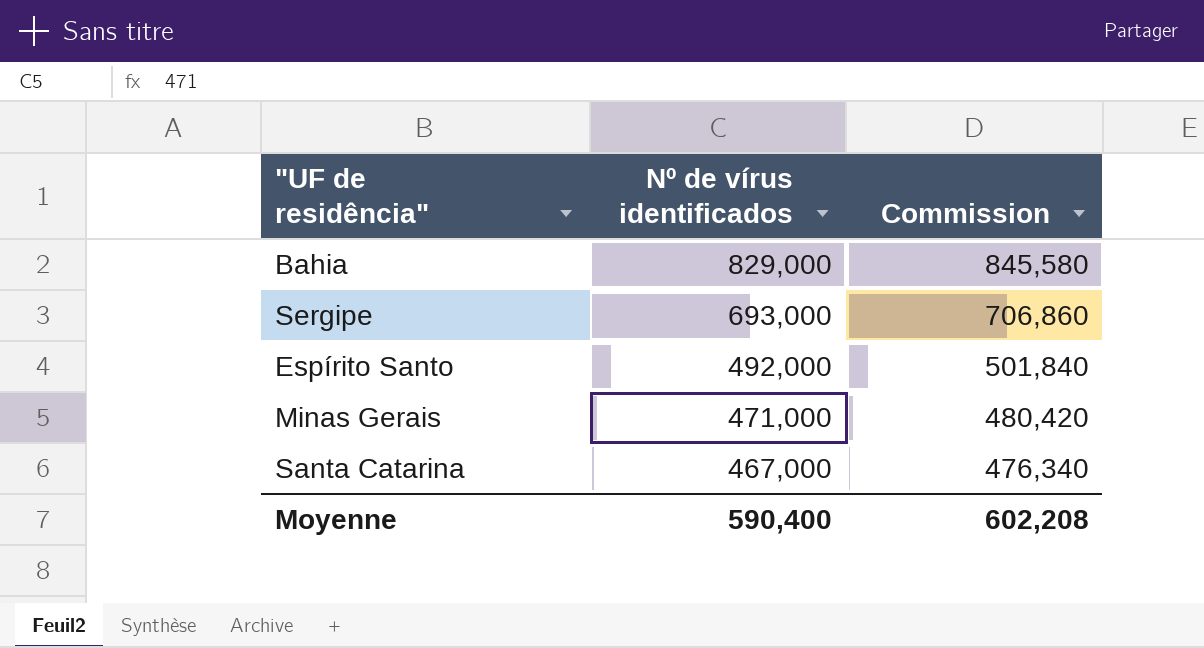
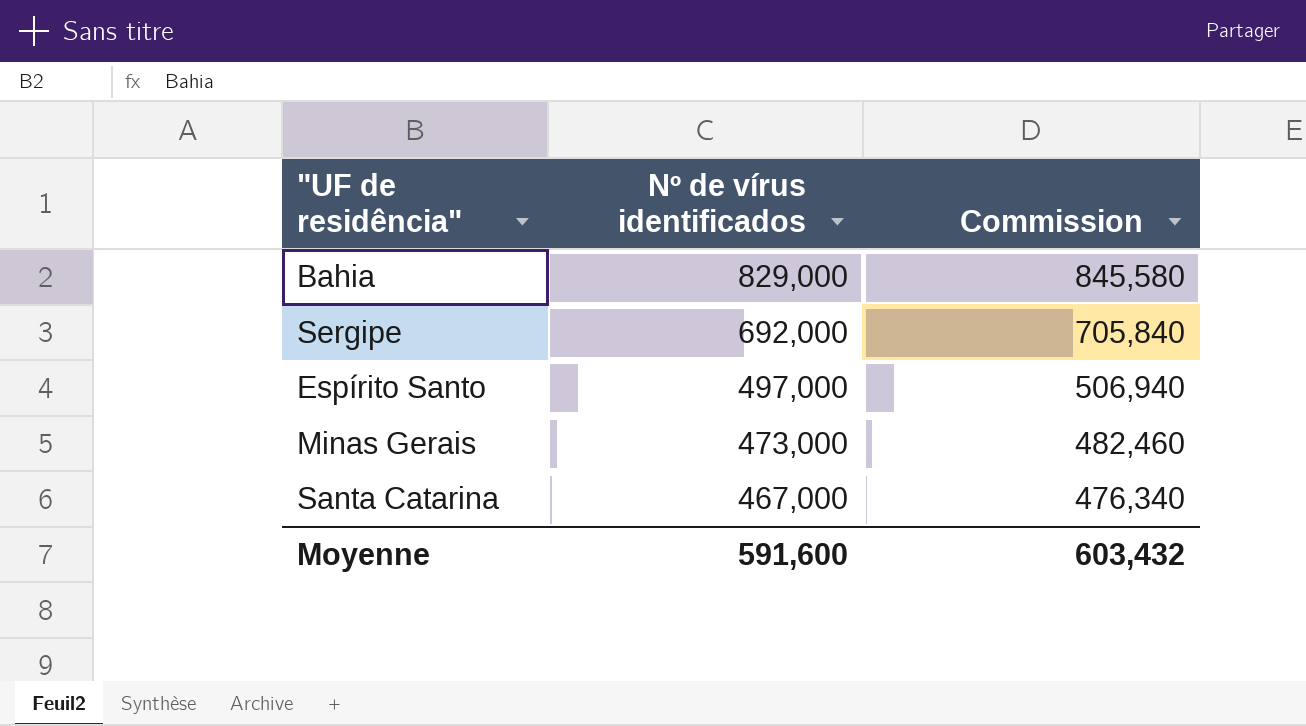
Sergipe | Nº de vírus identificados: 693,000 -> 692,000
Sergipe | Commission: 706,860 -> 705,840
Espírito Santo | Nº de vírus identificados: 492,000 -> 497,000
Espírito Santo | Commission: 501,840 -> 506,940
Minas Gerais | Nº de vírus identificados: 471,000 -> 473,000
Minas Gerais | Commission: 480,420 -> 482,460
Moyenne | Nº de vírus identificados: 590,400 -> 591,600
Moyenne | Commission: 602,208 -> 603,432

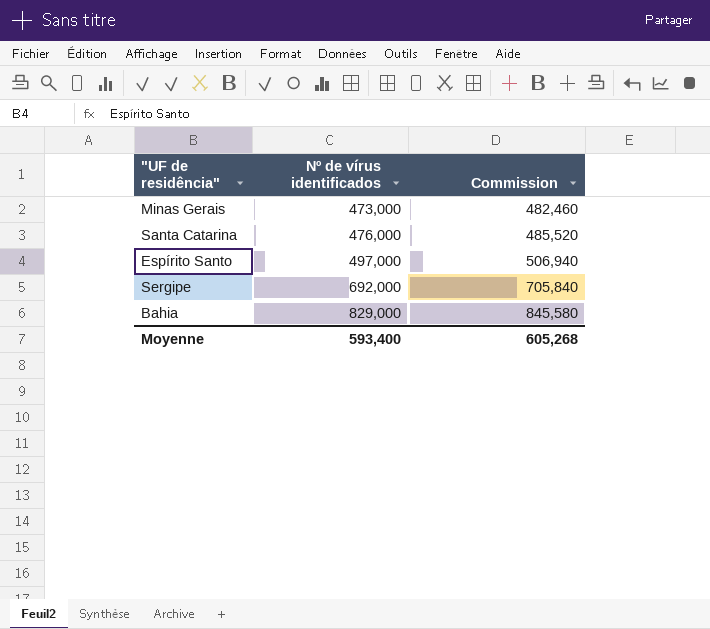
row order: Nº de vírus identificados descending -> Nº de vírus identificados ascending
Santa Catarina | Nº de vírus identificados: 467,000 -> 476,000
Santa Catarina | Commission: 476,340 -> 485,520
Moyenne | Nº de vírus identificados: 591,600 -> 593,400
Moyenne | Commission: 603,432 -> 605,268

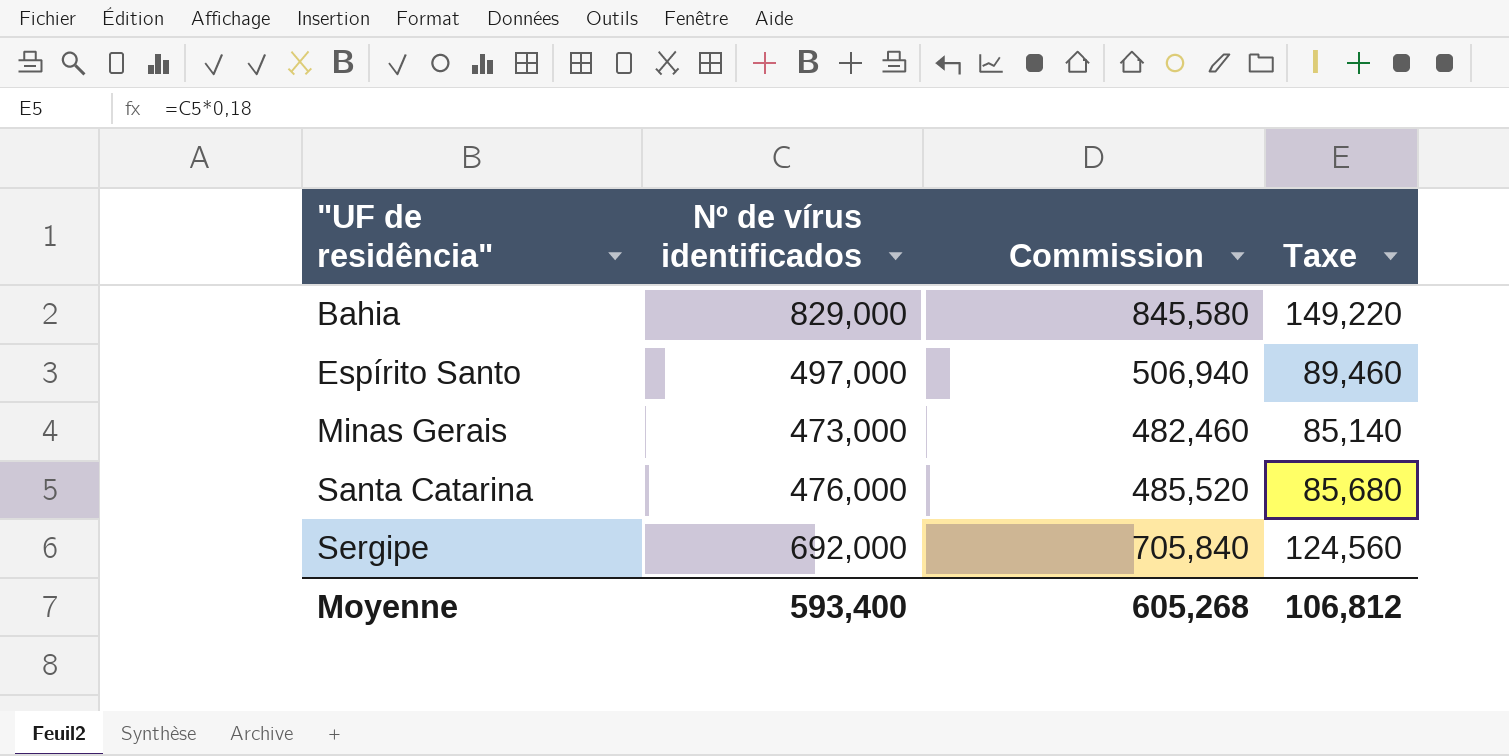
row order: Nº de vírus identificados ascending -> "UF de residência" ascending
column Taxe | formula: none -> [Nº de vírus identificados] * 0,18

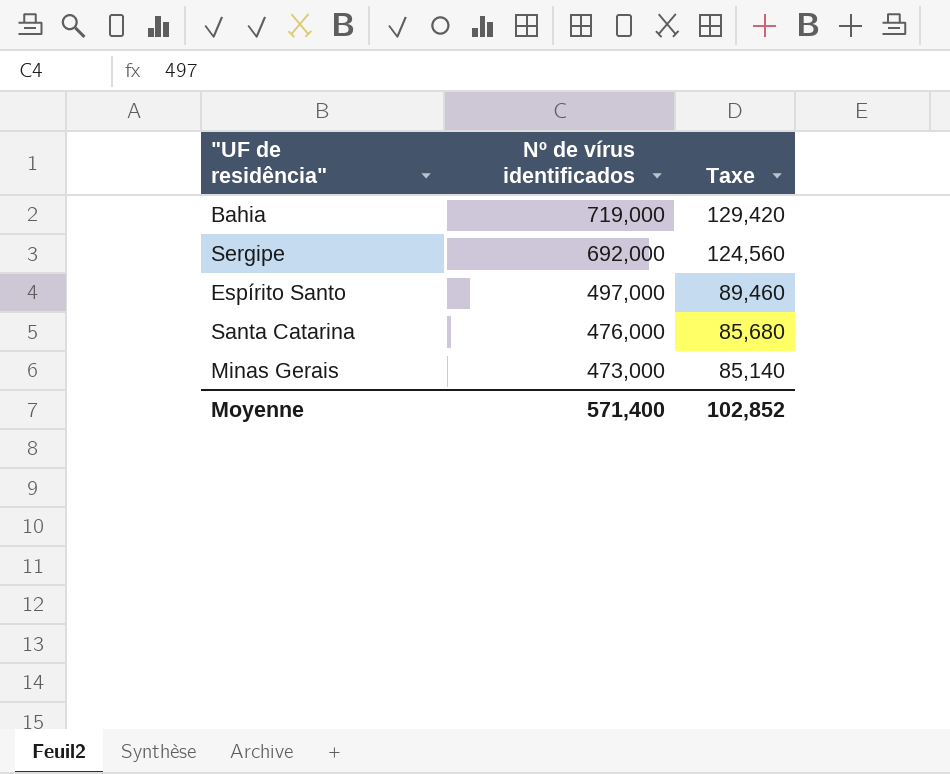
row order: "UF de residência" ascending -> Nº de vírus identificados descending
column Commission | formula: [Nº de vírus identificados] * 1,02 -> none
Bahia | Nº de vírus identificados: 829,000 -> 719,000
Bahia | Taxe: 149,220 -> 129,420
Moyenne | Nº de vírus identificados: 593,400 -> 571,400
Moyenne | Taxe: 106,812 -> 102,852

